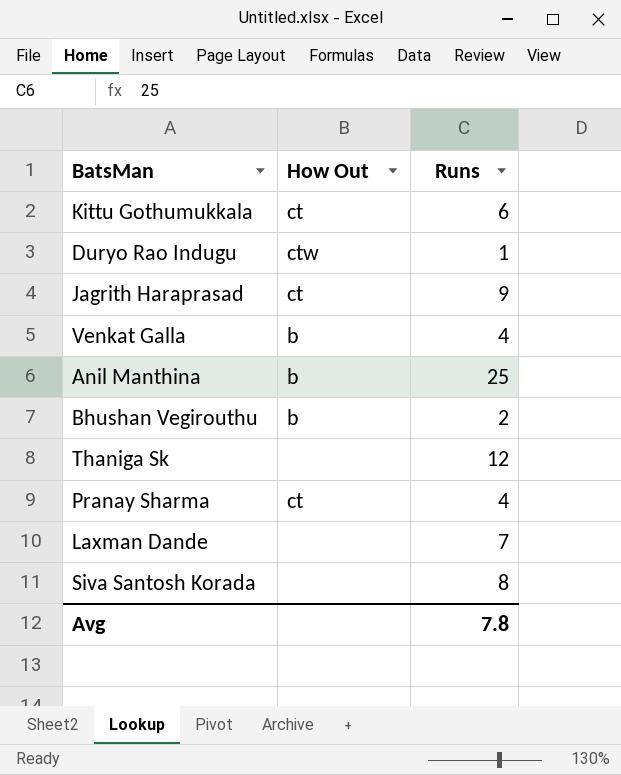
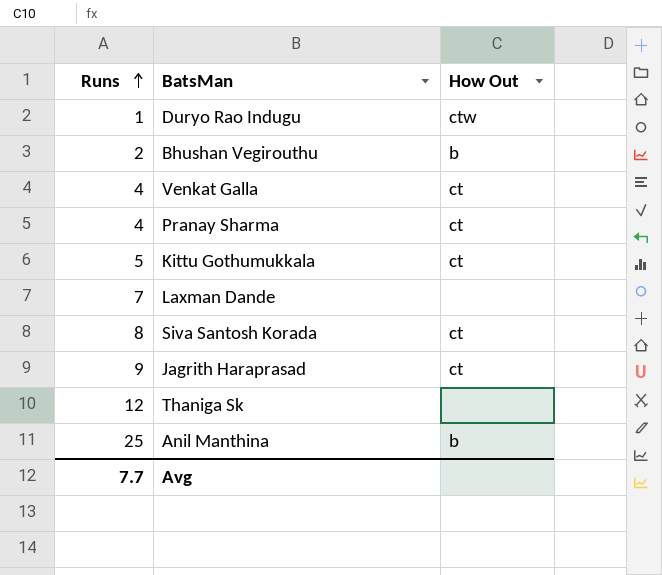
row order: none -> Runs ascending
column Runs | position: 3 -> 1
Venkat Galla | How Out: b -> ct
Kittu Gothumukkala | Runs: 6 -> 5
Siva Santosh Korada | How Out: none -> ct
Avg | Runs: 7.8 -> 7.7

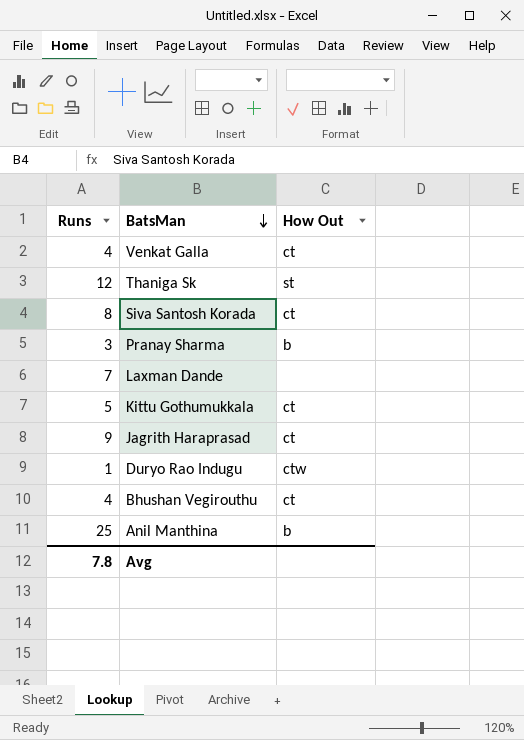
row order: Runs ascending -> BatsMan descending
Thaniga Sk | How Out: none -> st
Pranay Sharma | Runs: 4 -> 3
Pranay Sharma | How Out: ct -> b
Bhushan Vegirouthu | Runs: 2 -> 4
Bhushan Vegirouthu | How Out: b -> ct
Avg | Runs: 7.7 -> 7.8

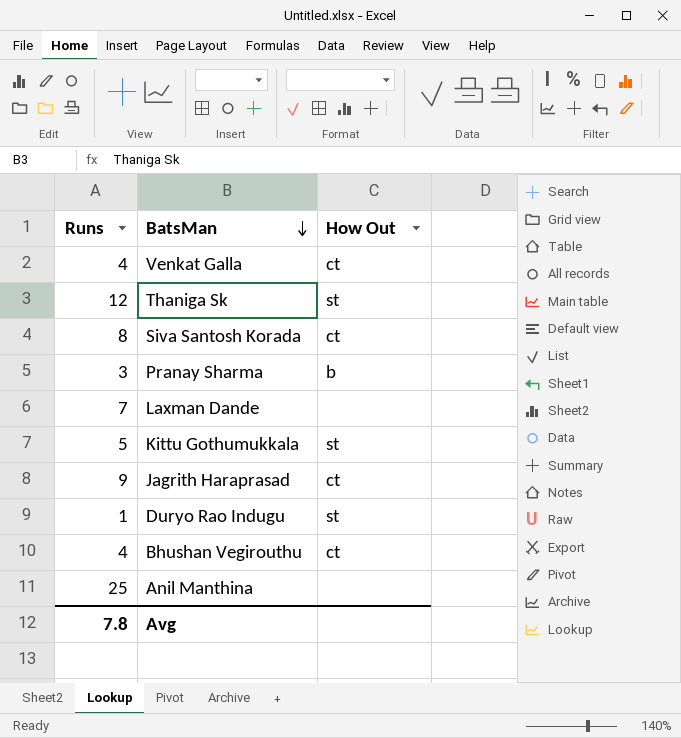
Kittu Gothumukkala | How Out: ct -> st
Duryo Rao Indugu | How Out: ctw -> st
Anil Manthina | How Out: b -> none

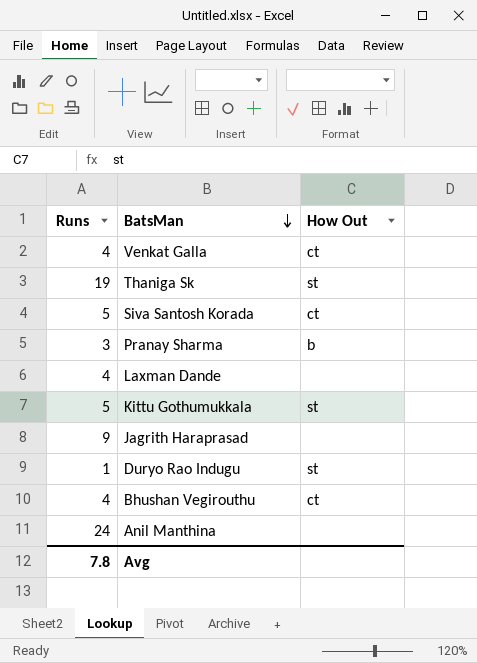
Thaniga Sk | Runs: 12 -> 19
Siva Santosh Korada | Runs: 8 -> 5
Laxman Dande | Runs: 7 -> 4
Jagrith Haraprasad | How Out: ct -> none
Anil Manthina | Runs: 25 -> 24

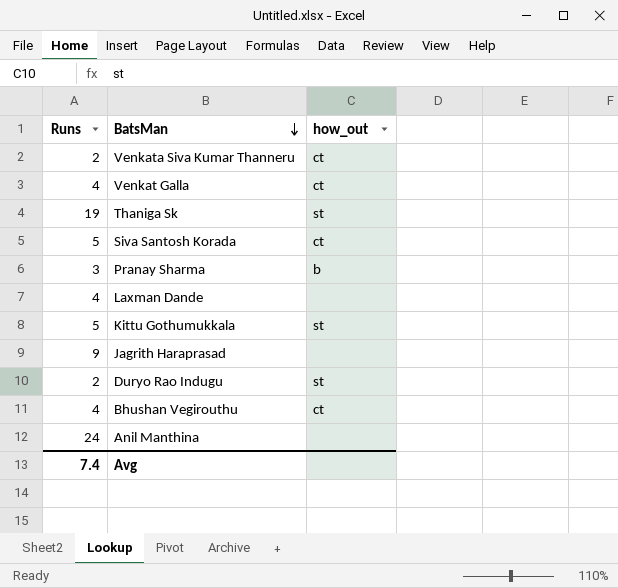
column name: How Out -> how_out
row Venkata Siva Kumar Thanneru: none -> 2 | ct
Duryo Rao Indugu | Runs: 1 -> 2
Avg | Runs: 7.8 -> 7.4

